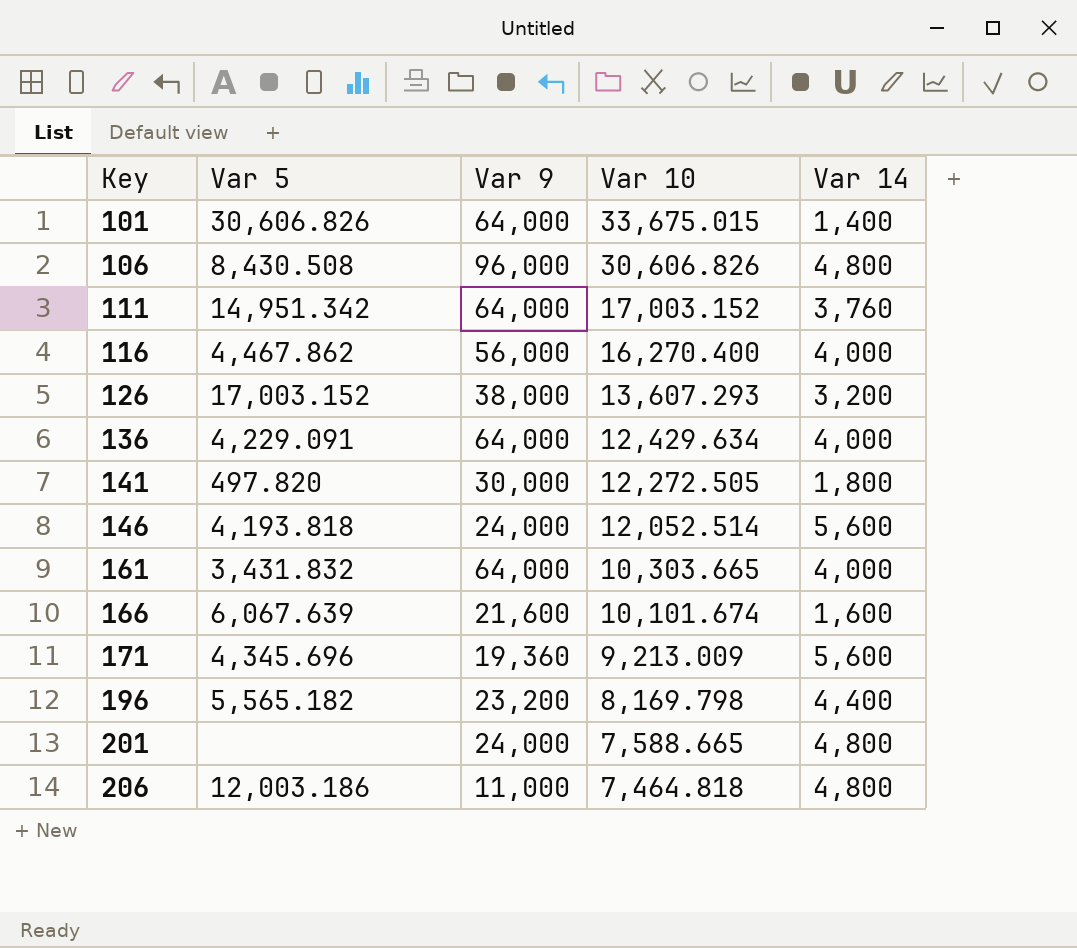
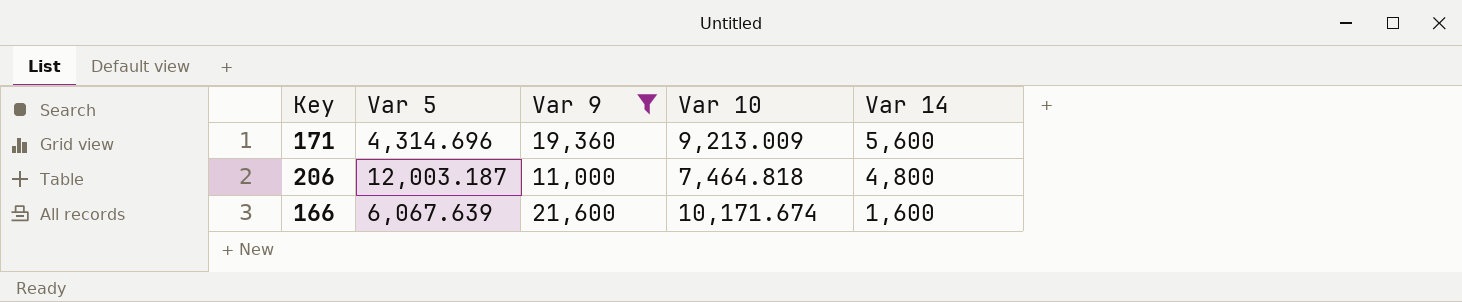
filter: none -> Var 9 <= 21,600
row order: Key ascending -> Var 14 descending
171 | Var 5: 4,345.696 -> 4,314.696
206 | Var 5: 12,003.186 -> 12,003.187
166 | Var 10: 10,101.674 -> 10,171.674

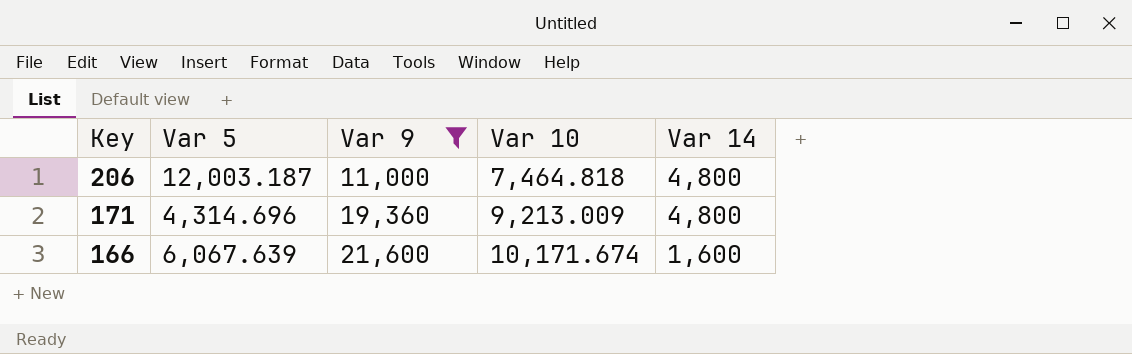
row order: Var 14 descending -> Key descending
171 | Var 14: 5,600 -> 4,800

